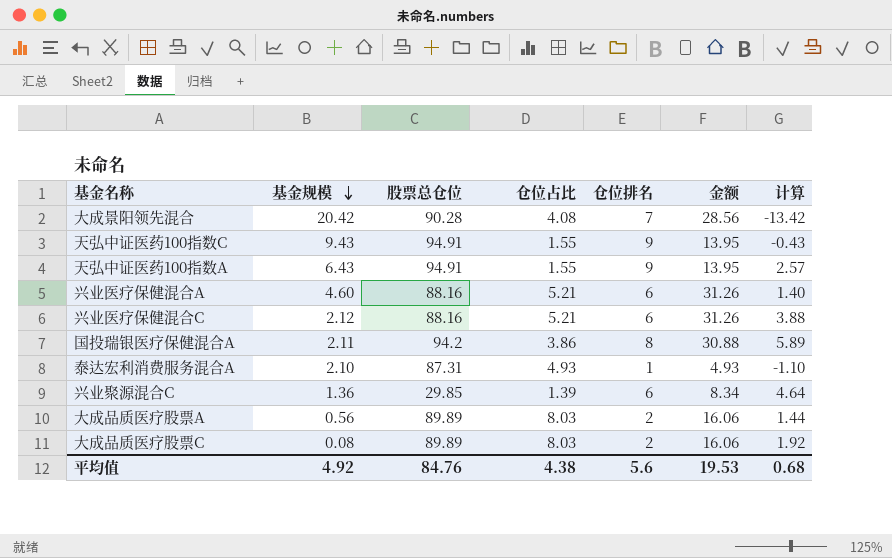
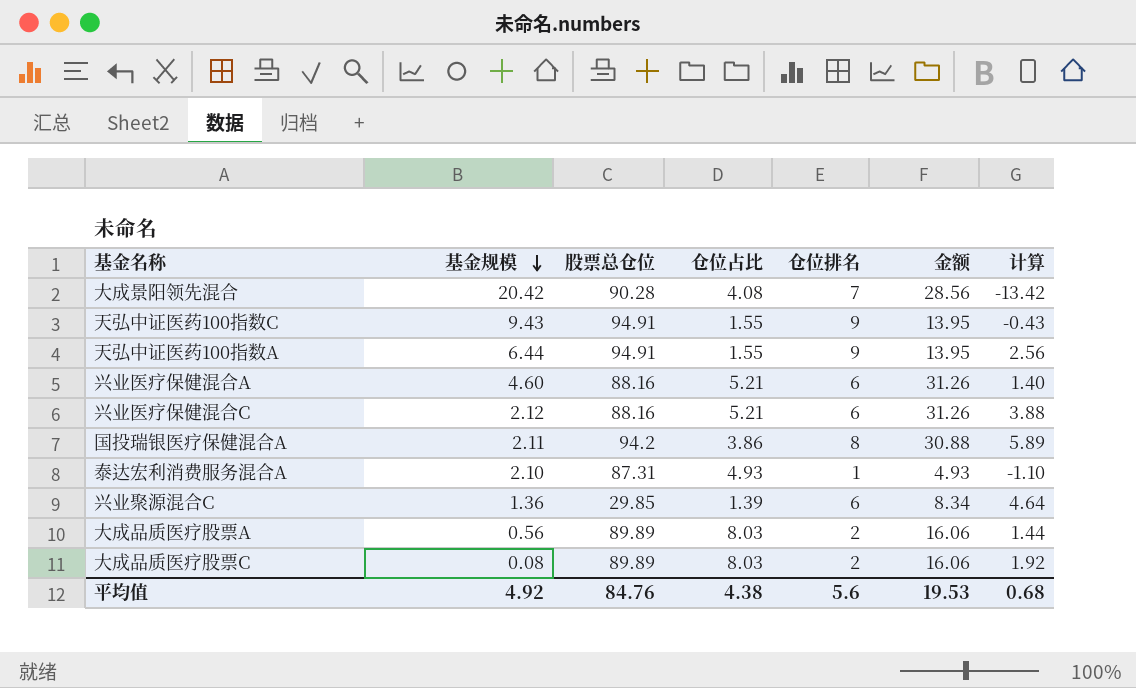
天弘中证医药100指数A | 基金规模: 6.43 -> 6.44
天弘中证医药100指数A | 计算: 2.57 -> 2.56

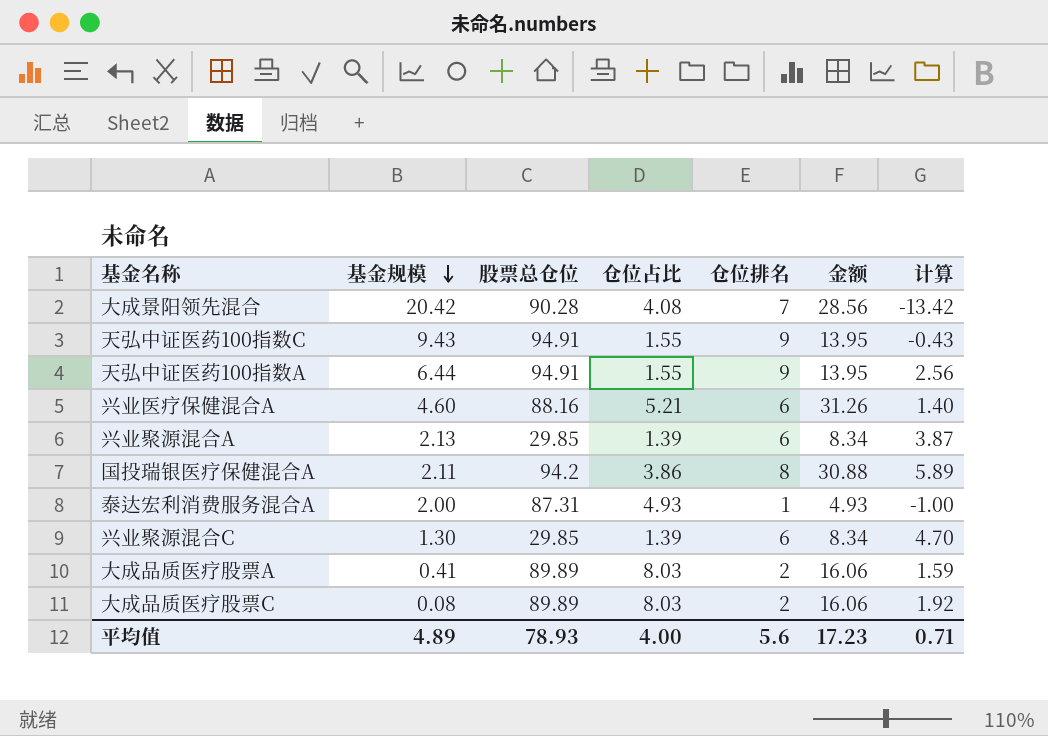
row 兴业医疗保健混合C: 2.12 | 88.16 | 5.21 | 6 | 31.26 | 3.88 -> none
row 兴业聚源混合A: none -> 2.13 | 29.85 | 1.39 | 6 | 8.34 | 3.87
泰达宏利消费服务混合A | 基金规模: 2.10 -> 2.00
泰达宏利消费服务混合A | 计算: -1.10 -> -1.00
兴业聚源混合C | 基金规模: 1.36 -> 1.30
兴业聚源混合C | 计算: 4.64 -> 4.70
大成品质医疗股票A | 基金规模: 0.56 -> 0.41
大成品质医疗股票A | 计算: 1.44 -> 1.59
平均值 | 基金规模: 4.92 -> 4.89
平均值 | 股票总仓位: 84.76 -> 78.93
平均值 | 仓位占比: 4.38 -> 4.00
平均值 | 金额: 19.53 -> 17.23
平均值 | 计算: 0.68 -> 0.71

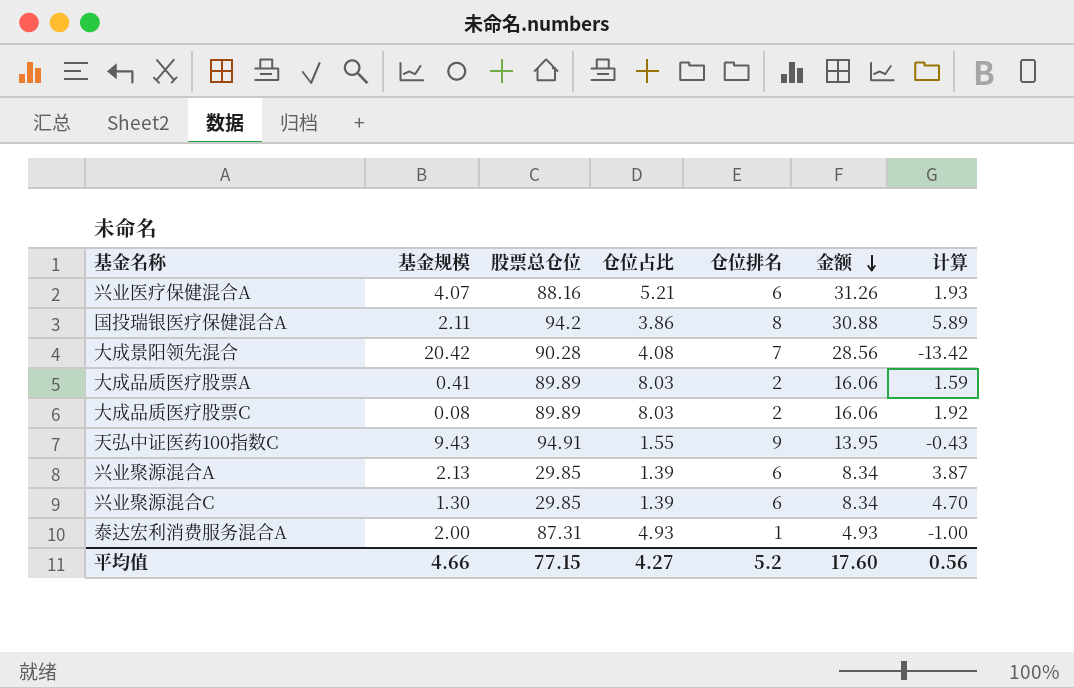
row order: 基金规模 descending -> 金额 descending
row 天弘中证医药100指数A: 6.44 | 94.91 | 1.55 | 9 | 13.95 | 2.56 -> none
兴业医疗保健混合A | 基金规模: 4.60 -> 4.07
兴业医疗保健混合A | 计算: 1.40 -> 1.93
平均值 | 基金规模: 4.89 -> 4.66
平均值 | 股票总仓位: 78.93 -> 77.15
平均值 | 仓位占比: 4.00 -> 4.27
平均值 | 仓位排名: 5.6 -> 5.2
平均值 | 金额: 17.23 -> 17.60
平均值 | 计算: 0.71 -> 0.56

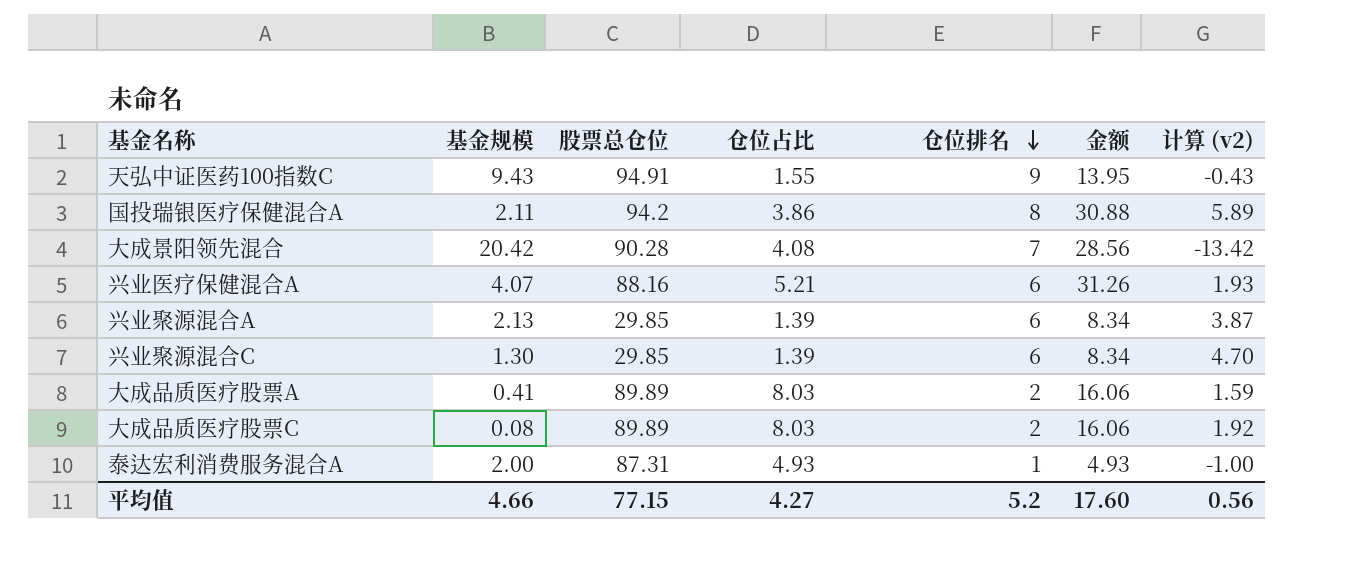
row order: 金额 descending -> 仓位排名 descending
column name: 计算 -> 计算 (v2)

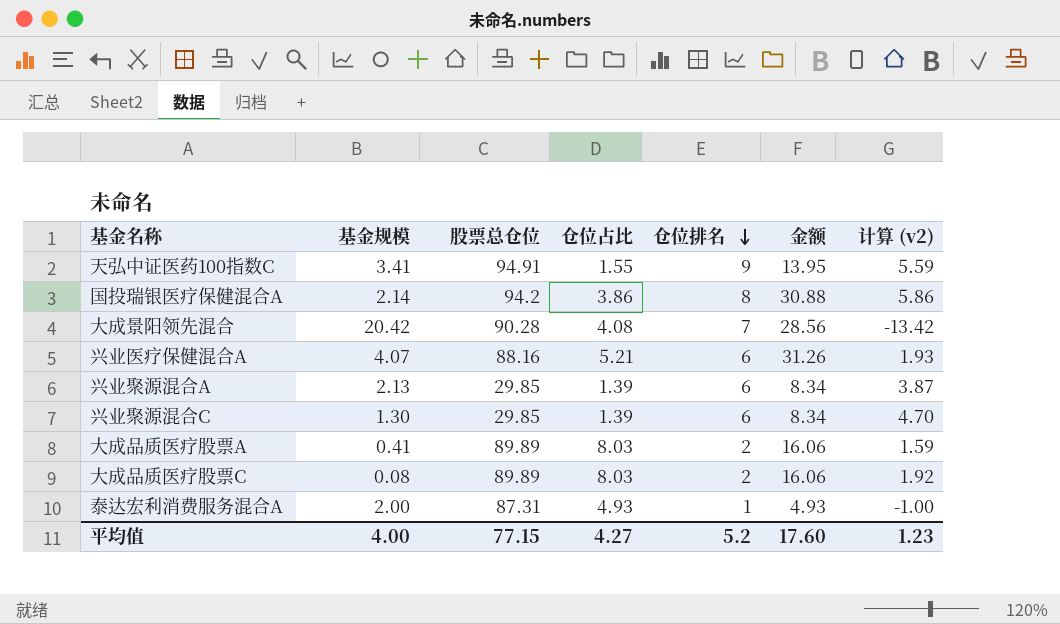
天弘中证医药100指数C | 基金规模: 9.43 -> 3.41
天弘中证医药100指数C | 计算 (v2): -0.43 -> 5.59
国投瑞银医疗保健混合A | 基金规模: 2.11 -> 2.14
国投瑞银医疗保健混合A | 计算 (v2): 5.89 -> 5.86
平均值 | 基金规模: 4.66 -> 4.00
平均值 | 计算 (v2): 0.56 -> 1.23

